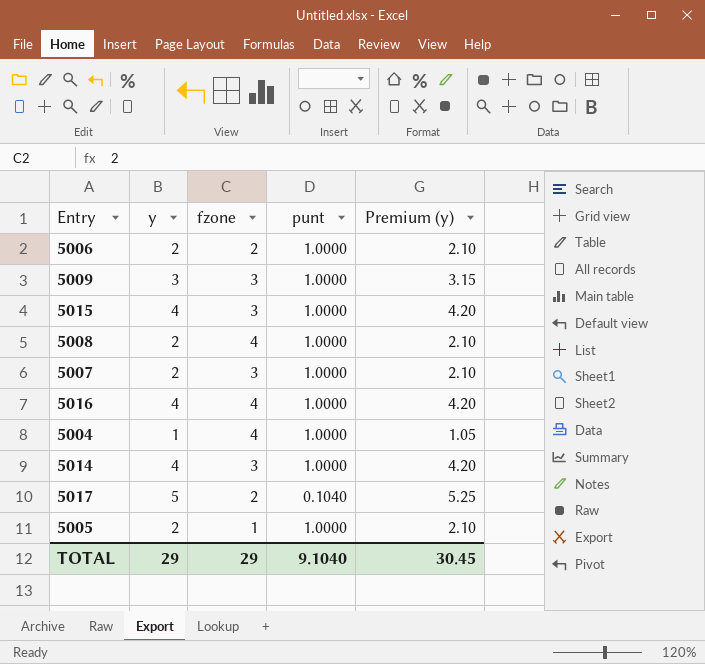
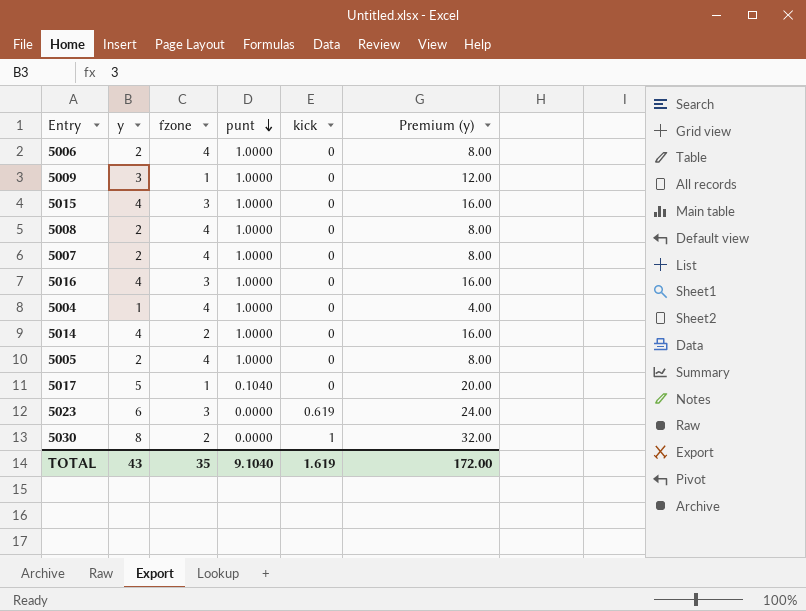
row order: none -> punt descending
column kick | position: none -> 5
column Premium (y) | formula: [y] * 1.05 -> [y] * 4
5006 | fzone: 2 -> 4
5009 | fzone: 3 -> 1
5007 | fzone: 3 -> 4
5016 | fzone: 4 -> 3
5014 | fzone: 3 -> 2
5005 | fzone: 1 -> 4
5017 | fzone: 2 -> 1
row 5023: none -> 6 | 3 | 0.0000 | 0.619 | 24.00
row 5030: none -> 8 | 2 | 0.0000 | 1 | 32.00
TOTAL | y: 29 -> 43
TOTAL | fzone: 29 -> 35
TOTAL | Premium (y): 30.45 -> 172.00

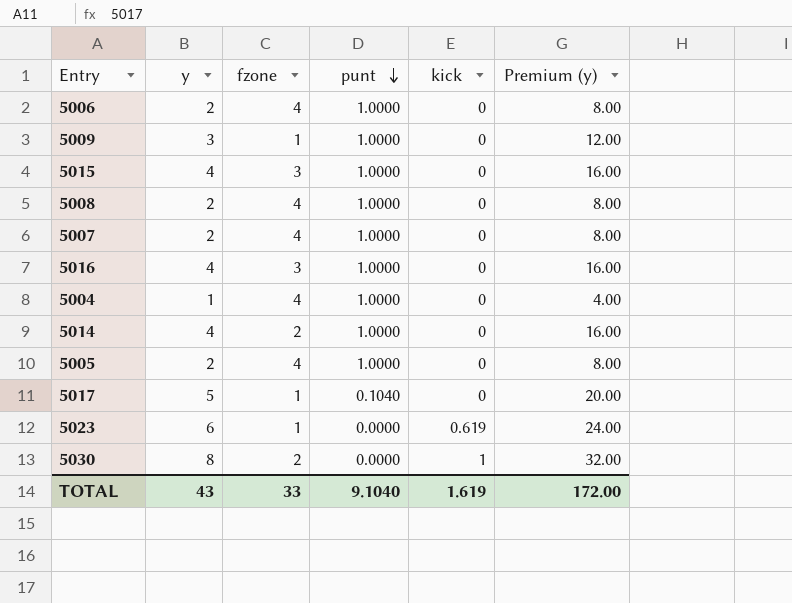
5023 | fzone: 3 -> 1
TOTAL | fzone: 35 -> 33

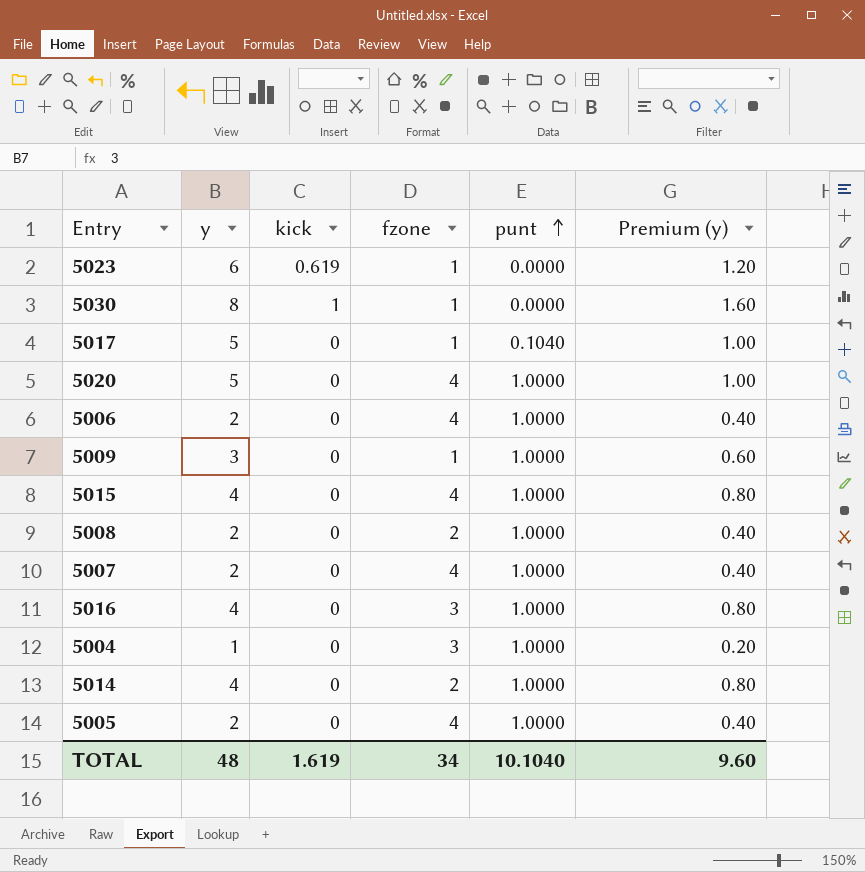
row order: punt descending -> punt ascending
column kick | position: 5 -> 3
column Premium (y) | formula: [y] * 4 -> [y] * 0.2
5030 | fzone: 2 -> 1
row 5020: none -> 5 | 0 | 4 | 1.0000 | 1.00
5015 | fzone: 3 -> 4
5008 | fzone: 4 -> 2
5004 | fzone: 4 -> 3
TOTAL | y: 43 -> 48
TOTAL | fzone: 33 -> 34
TOTAL | punt: 9.1040 -> 10.1040
TOTAL | Premium (y): 172.00 -> 9.60

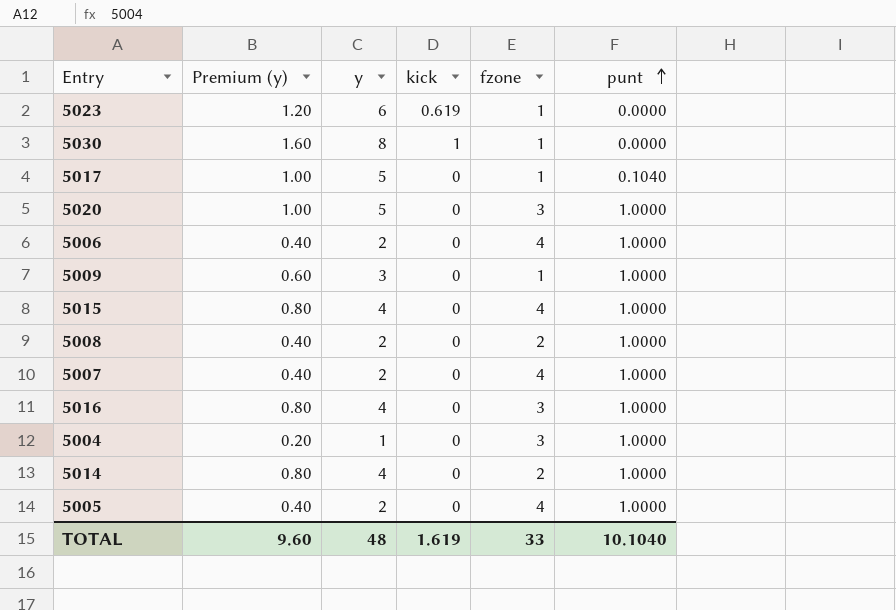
column Premium (y) | position: 6 -> 2
5020 | fzone: 4 -> 3
TOTAL | fzone: 34 -> 33

